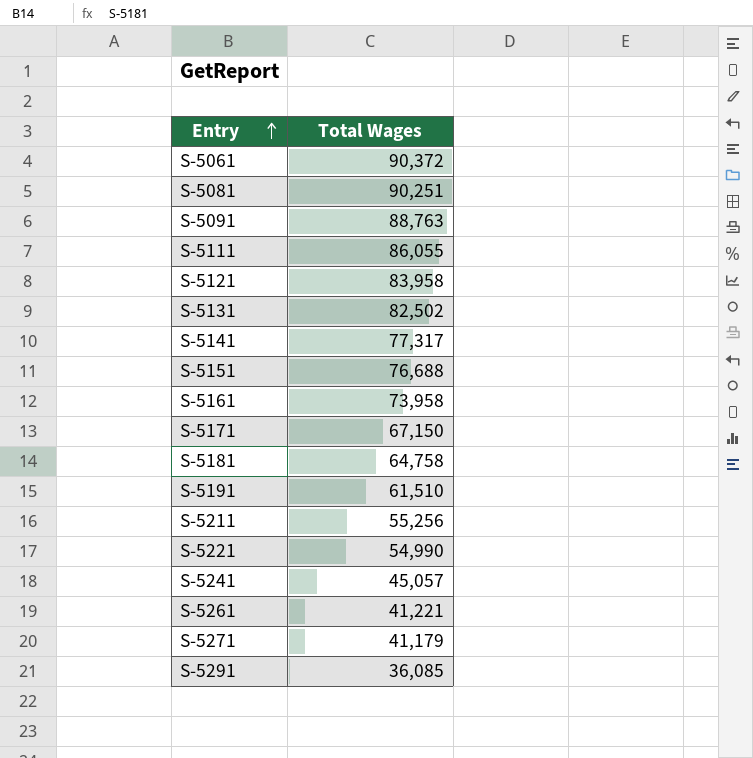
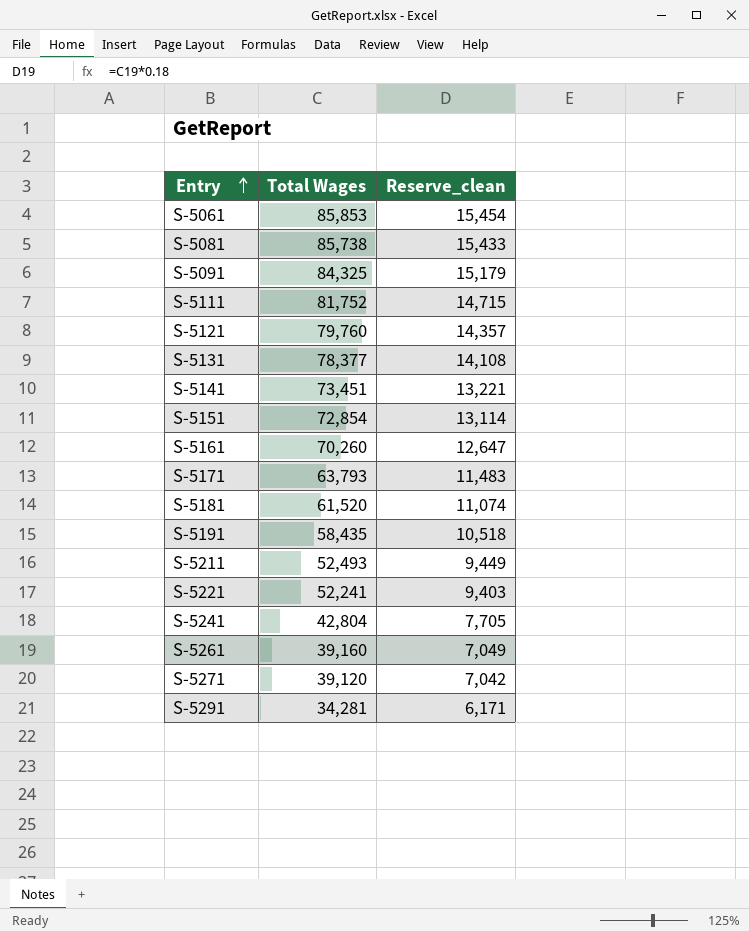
column Reserve_clean | formula: none -> [Total Wages] * 0.18
S-5061 | Total Wages: 90,372 -> 85,853
S-5081 | Total Wages: 90,251 -> 85,738
S-5091 | Total Wages: 88,763 -> 84,325
S-5111 | Total Wages: 86,055 -> 81,752
S-5121 | Total Wages: 83,958 -> 79,760
S-5131 | Total Wages: 82,502 -> 78,377
S-5141 | Total Wages: 77,317 -> 73,451
S-5151 | Total Wages: 76,688 -> 72,854
S-5161 | Total Wages: 73,958 -> 70,260
S-5171 | Total Wages: 67,150 -> 63,793
S-5181 | Total Wages: 64,758 -> 61,520
S-5191 | Total Wages: 61,510 -> 58,435
S-5211 | Total Wages: 55,256 -> 52,493
S-5221 | Total Wages: 54,990 -> 52,241
S-5241 | Total Wages: 45,057 -> 42,804
S-5261 | Total Wages: 41,221 -> 39,160
S-5271 | Total Wages: 41,179 -> 39,120
S-5291 | Total Wages: 36,085 -> 34,281

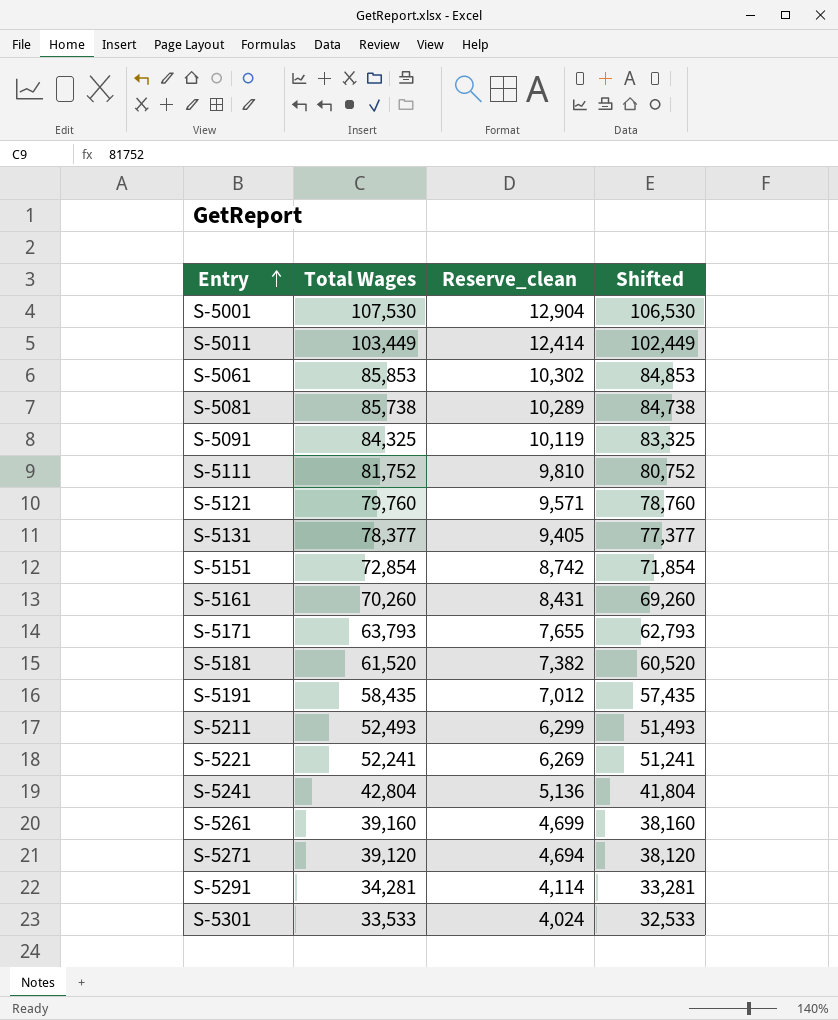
column Reserve_clean | formula: [Total Wages] * 0.18 -> [Total Wages] * 0.12
column Shifted | formula: none -> [Total Wages] - 1000
row S-5141: 73,451 | 13,221 -> none
row S-5001: none -> 107,530 | 12,904 | 106,530
row S-5011: none -> 103,449 | 12,414 | 102,449
row S-5301: none -> 33,533 | 4,024 | 32,533

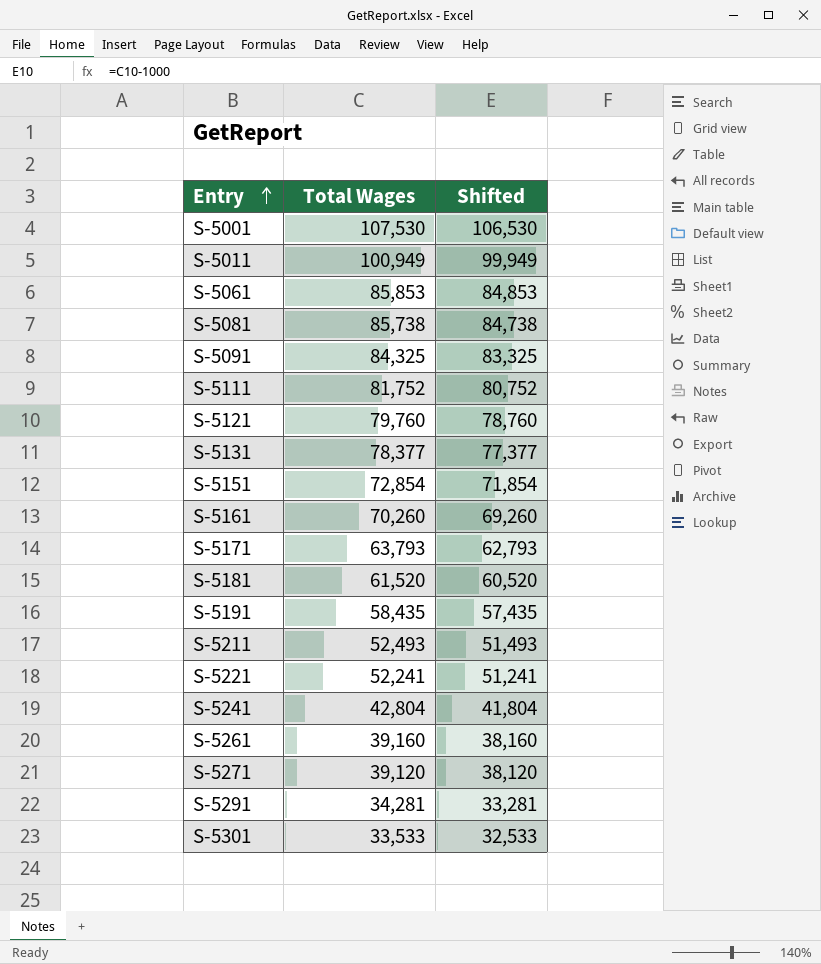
column Reserve_clean | formula: [Total Wages] * 0.12 -> none
S-5011 | Total Wages: 103,449 -> 100,949
S-5011 | Shifted: 102,449 -> 99,949

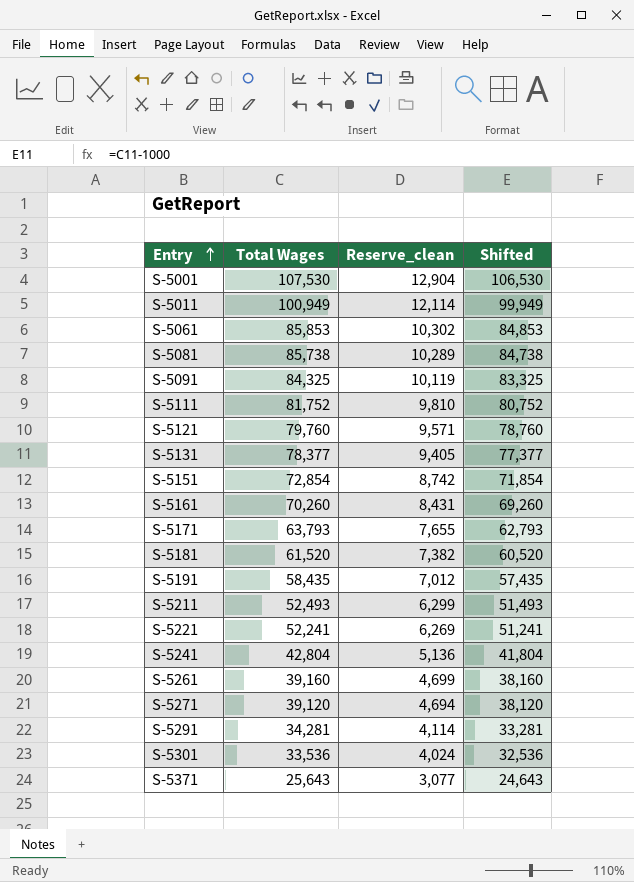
column Reserve_clean | formula: none -> [Total Wages] * 0.12
S-5301 | Total Wages: 33,533 -> 33,536
S-5301 | Shifted: 32,533 -> 32,536
row S-5371: none -> 25,643 | 3,077 | 24,643

